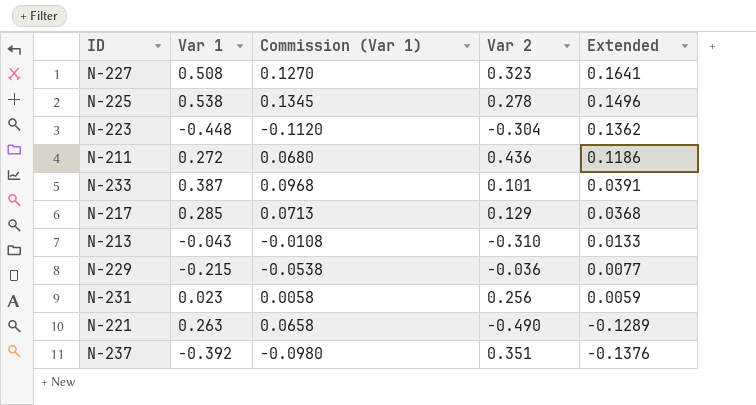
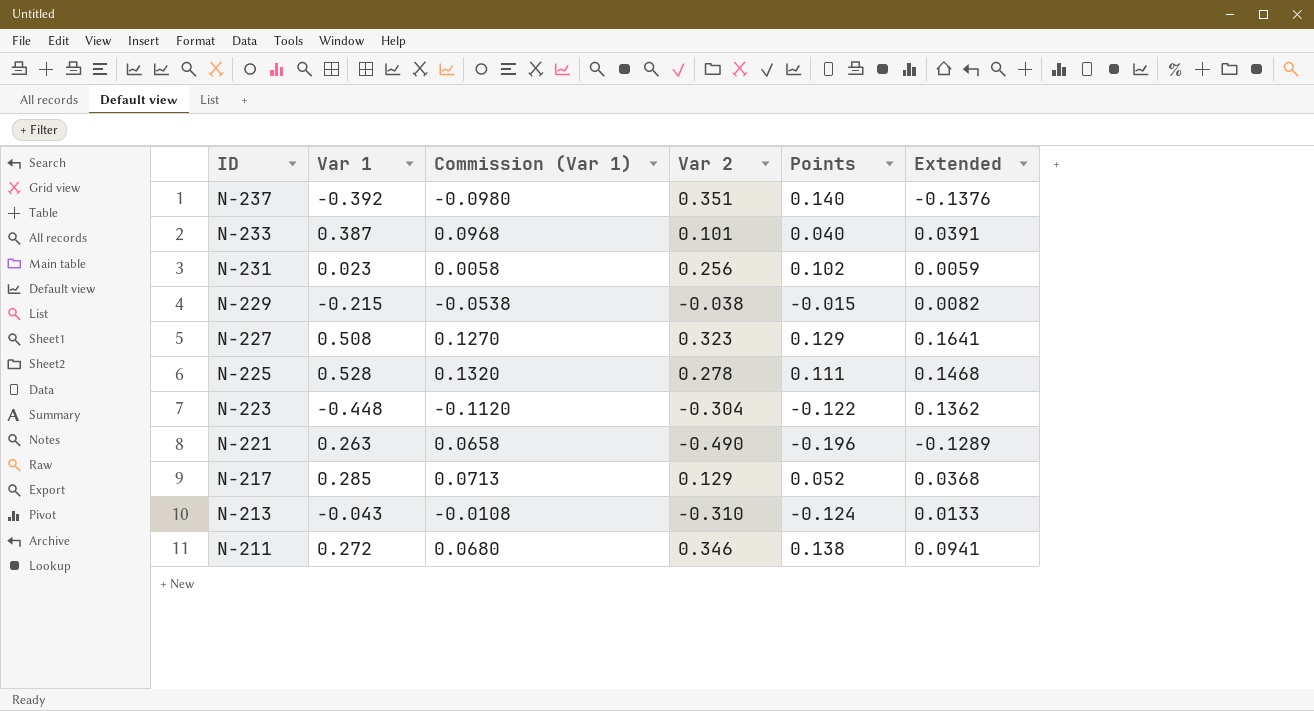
row order: Extended descending -> ID descending
column Points | formula: none -> [Var 2] * 0.4
N-229 | Var 2: -0.036 -> -0.038
N-229 | Extended: 0.0077 -> 0.0082
N-225 | Var 1: 0.538 -> 0.528
N-225 | Commission (Var 1): 0.1345 -> 0.1320
N-225 | Extended: 0.1496 -> 0.1468
N-211 | Var 2: 0.436 -> 0.346
N-211 | Extended: 0.1186 -> 0.0941

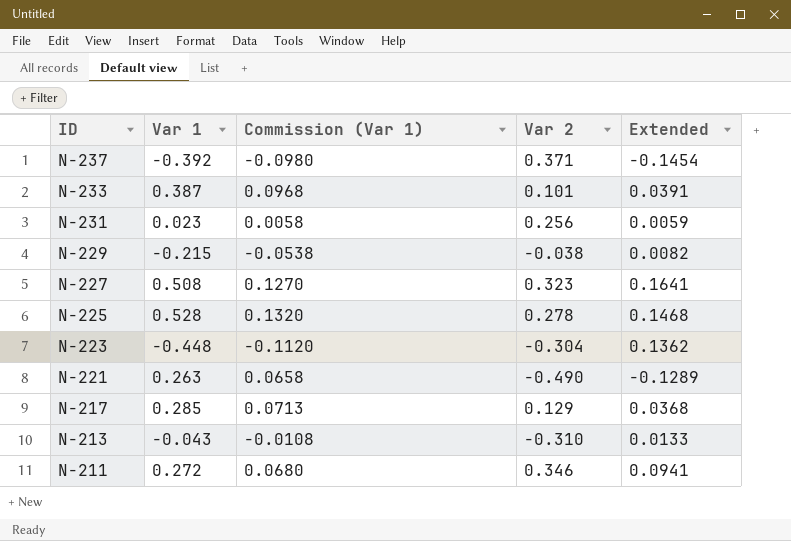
column Points | formula: [Var 2] * 0.4 -> none
N-237 | Var 2: 0.351 -> 0.371
N-237 | Extended: -0.1376 -> -0.1454

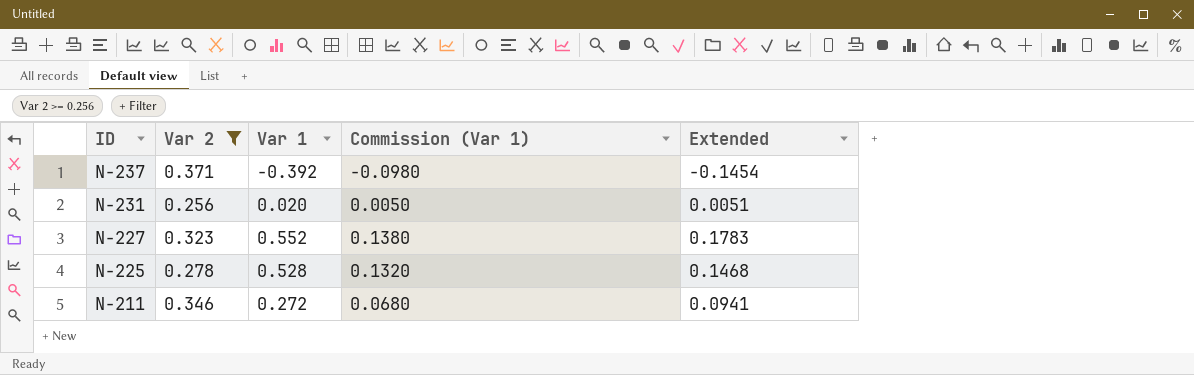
filter: none -> Var 2 >= 0.256
column Var 2 | position: 4 -> 2
N-231 | Var 1: 0.023 -> 0.020
N-231 | Commission (Var 1): 0.0058 -> 0.0050
N-231 | Extended: 0.0059 -> 0.0051
N-227 | Var 1: 0.508 -> 0.552
N-227 | Commission (Var 1): 0.1270 -> 0.1380
N-227 | Extended: 0.1641 -> 0.1783

